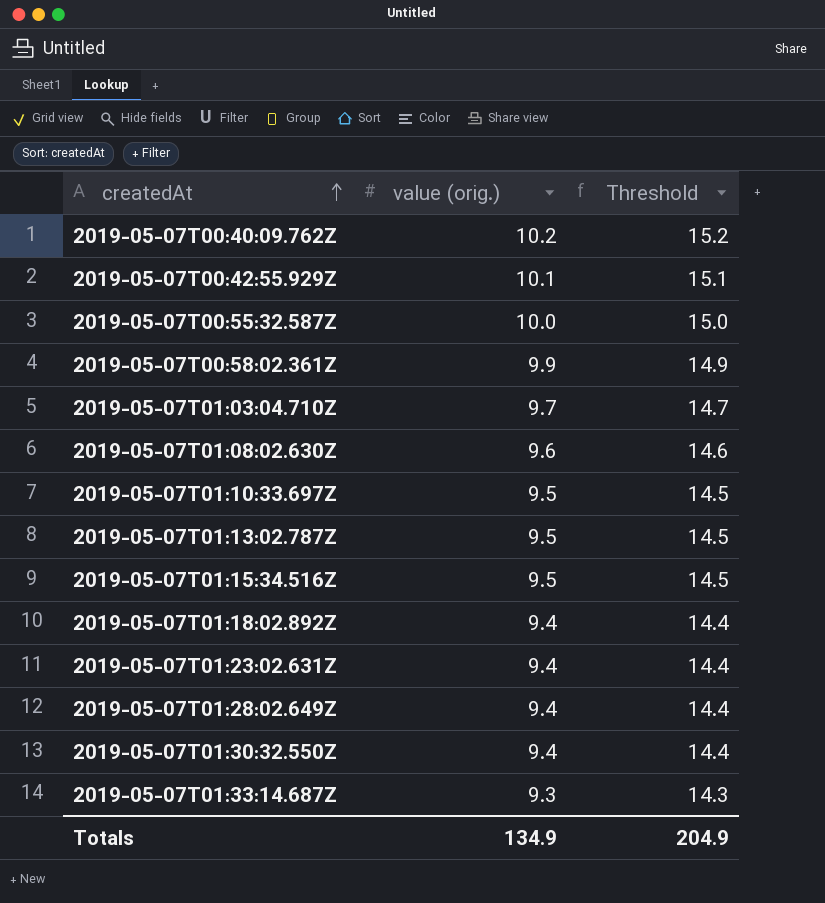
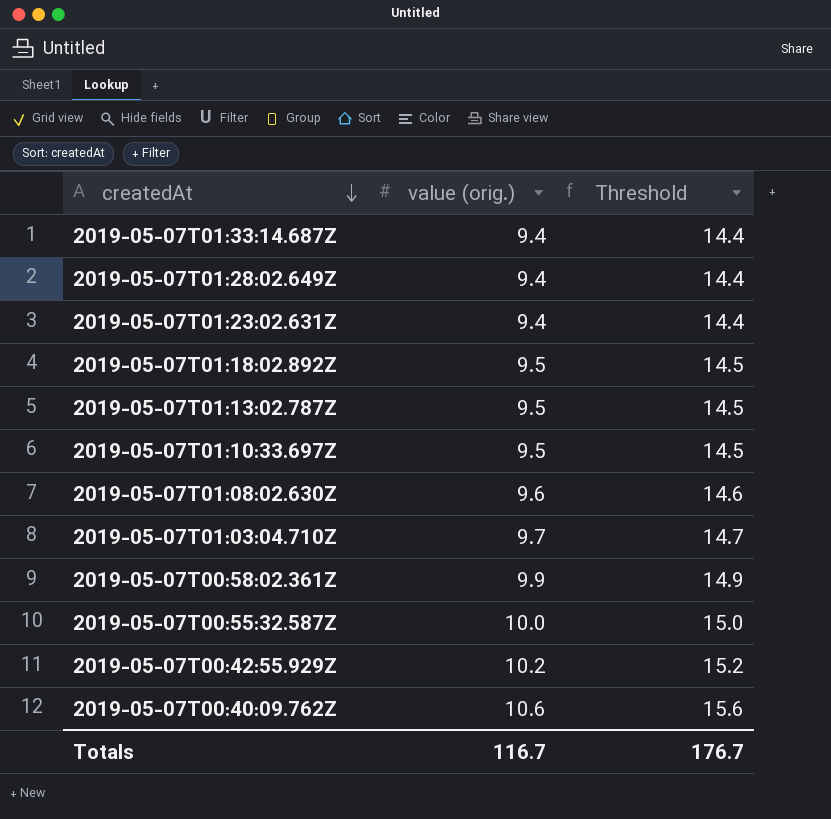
row order: createdAt ascending -> createdAt descending
row 2019-05-07T01:15:34.516Z: 9.5 | 14.5 -> none
row 2019-05-07T01:30:32.550Z: 9.4 | 14.4 -> none
2019-05-07T01:33:14.687Z | value (orig.): 9.3 -> 9.4
2019-05-07T01:33:14.687Z | Threshold: 14.3 -> 14.4
2019-05-07T01:18:02.892Z | value (orig.): 9.4 -> 9.5
2019-05-07T01:18:02.892Z | Threshold: 14.4 -> 14.5
2019-05-07T00:42:55.929Z | value (orig.): 10.1 -> 10.2
2019-05-07T00:42:55.929Z | Threshold: 15.1 -> 15.2
2019-05-07T00:40:09.762Z | value (orig.): 10.2 -> 10.6
2019-05-07T00:40:09.762Z | Threshold: 15.2 -> 15.6
Totals | value (orig.): 134.9 -> 116.7
Totals | Threshold: 204.9 -> 176.7

